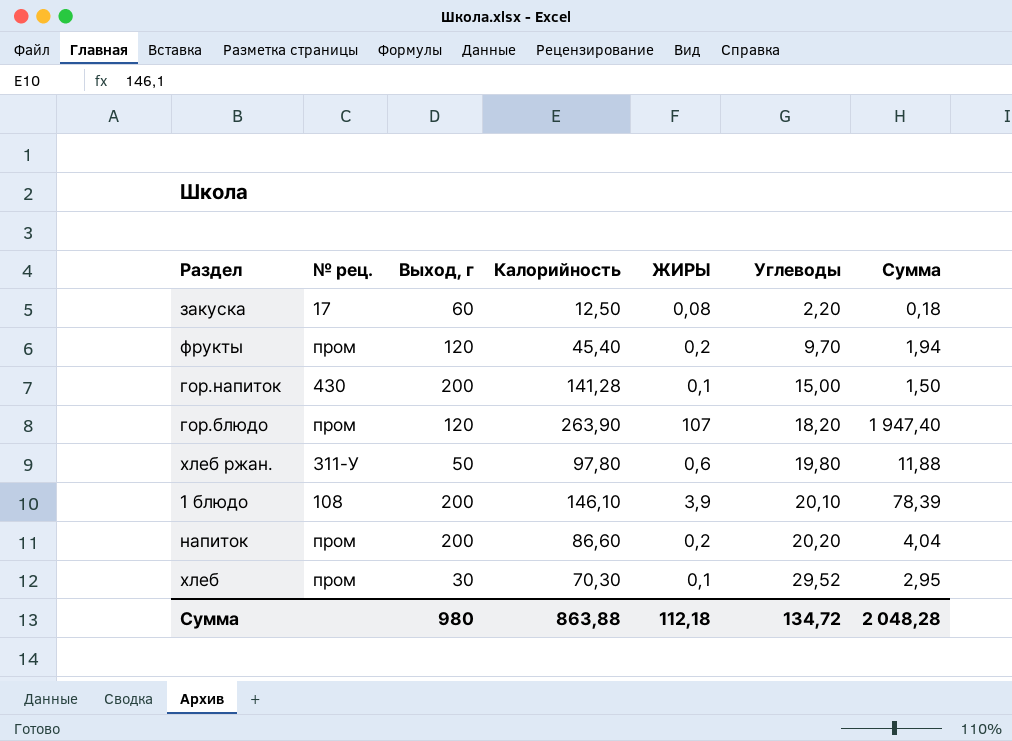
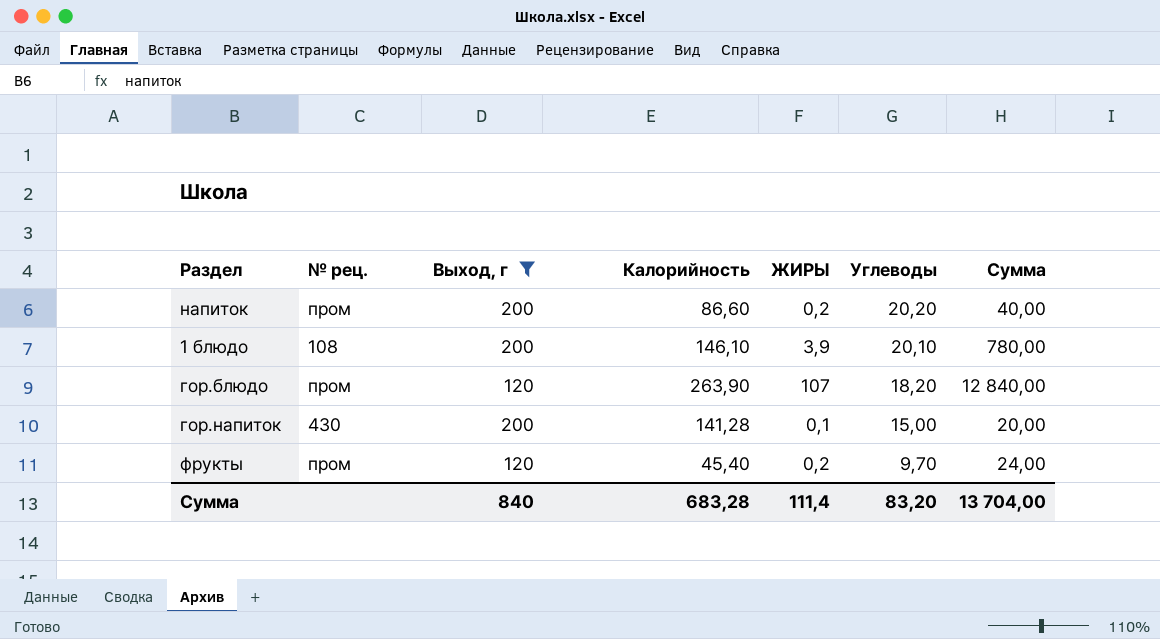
filter: none -> Выход, г >= 120
row order: Углеводы ascending -> Углеводы descending
column Сумма | formula: [ЖИРЫ] * [Углеводы] -> [Выход, г] * [ЖИРЫ]
Сумма | Выход, г: 980 -> 840
Сумма | Калорийность: 863,88 -> 683,28
Сумма | ЖИРЫ: 112,18 -> 111,4
Сумма | Углеводы: 134,72 -> 83,20
Сумма | Сумма: 2 048,28 -> 13 704,00

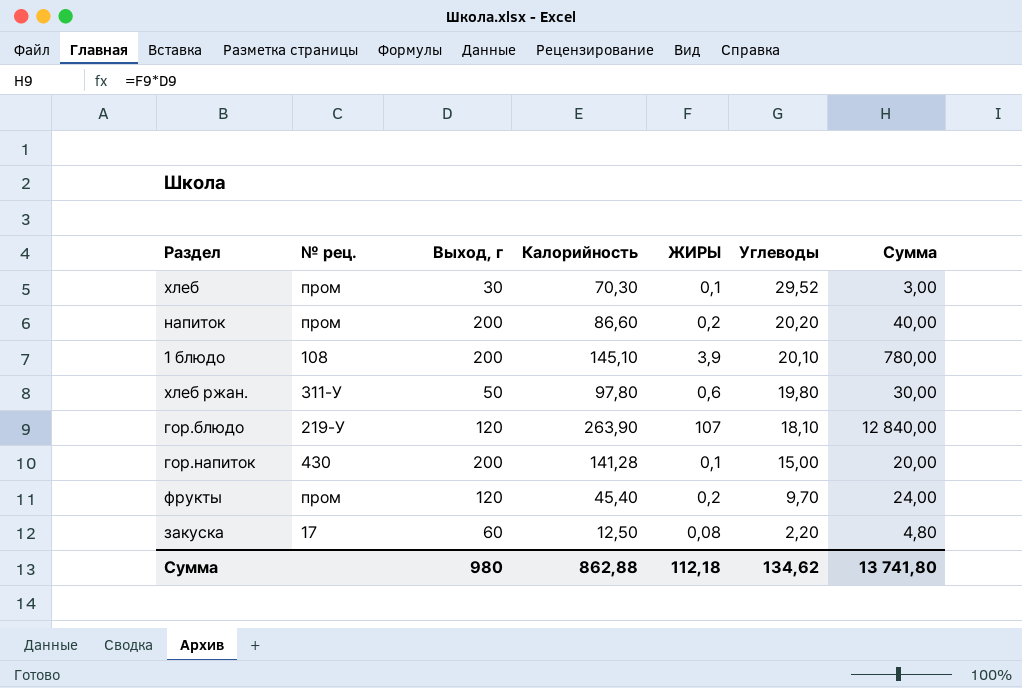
filter: Выход, г >= 120 -> none
1 блюдо | Калорийность: 146,10 -> 145,10
гор.блюдо | № рец.: пром -> 219-У
гор.блюдо | Углеводы: 18,20 -> 18,10
Сумма | Выход, г: 840 -> 980
Сумма | Калорийность: 683,28 -> 862,88
Сумма | ЖИРЫ: 111,4 -> 112,18
Сумма | Углеводы: 83,20 -> 134,62
Сумма | Сумма: 13 704,00 -> 13 741,80

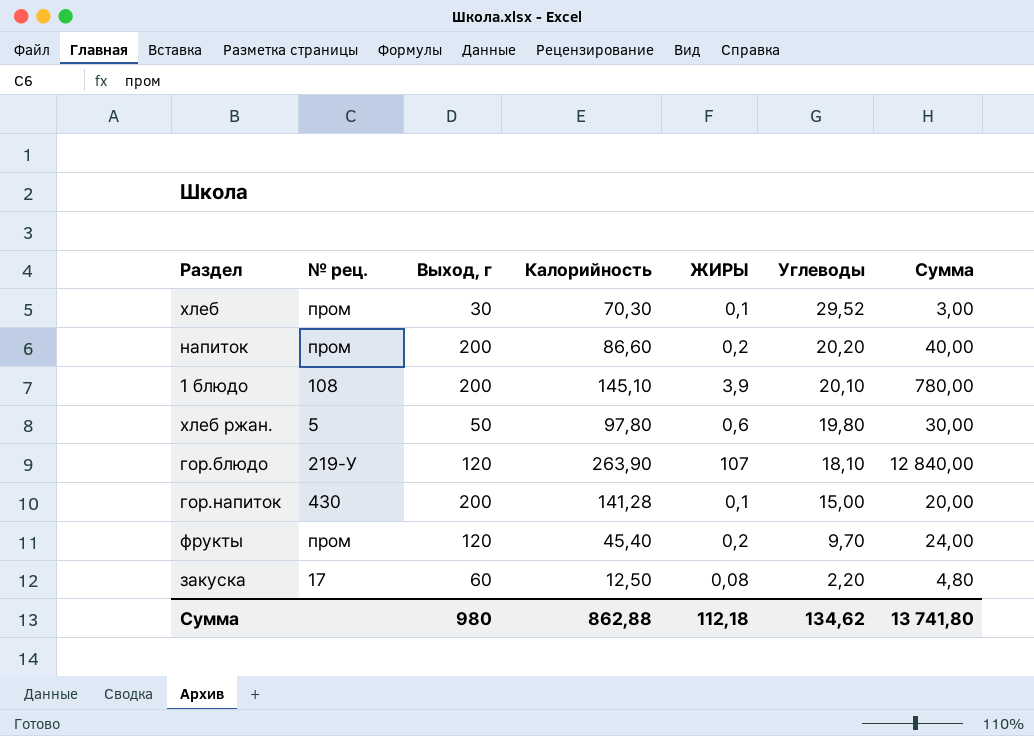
хлеб ржан. | № рец.: 311-У -> 5

